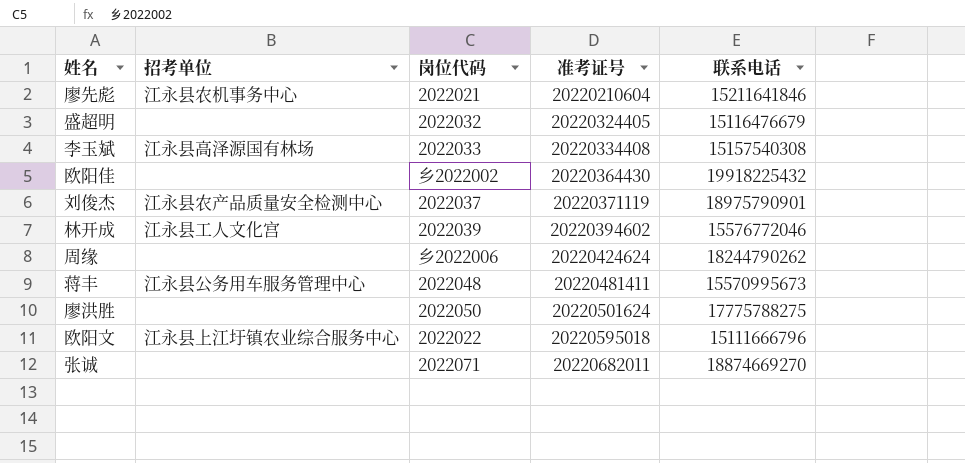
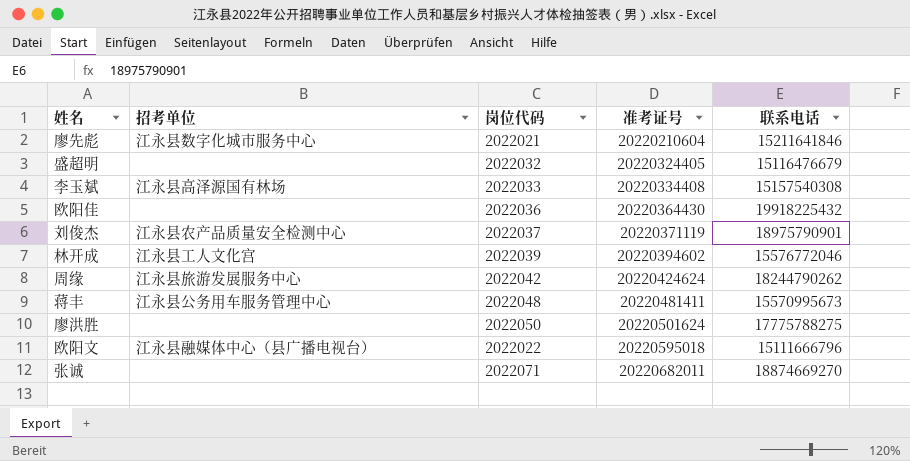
廖先彪 | 招考单位: 江永县农机事务中心 -> 江永县数字化城市服务中心
欧阳佳 | 岗位代码: 乡2022002 -> 2022036
周缘 | 招考单位: none -> 江永县旅游发展服务中心
周缘 | 岗位代码: 乡2022006 -> 2022042
欧阳文 | 招考单位: 江永县上江圩镇农业综合服务中心 -> 江永县融媒体中心（县广播电视台）

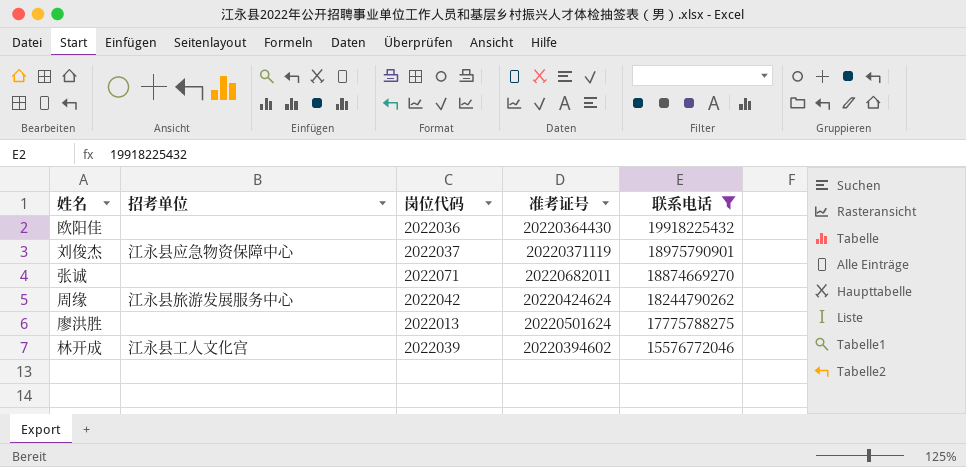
filter: none -> 联系电话 >= 15576772046
row order: 准考证号 ascending -> 联系电话 descending
刘俊杰 | 招考单位: 江永县农产品质量安全检测中心 -> 江永县应急物资保障中心
廖洪胜 | 岗位代码: 2022050 -> 2022013

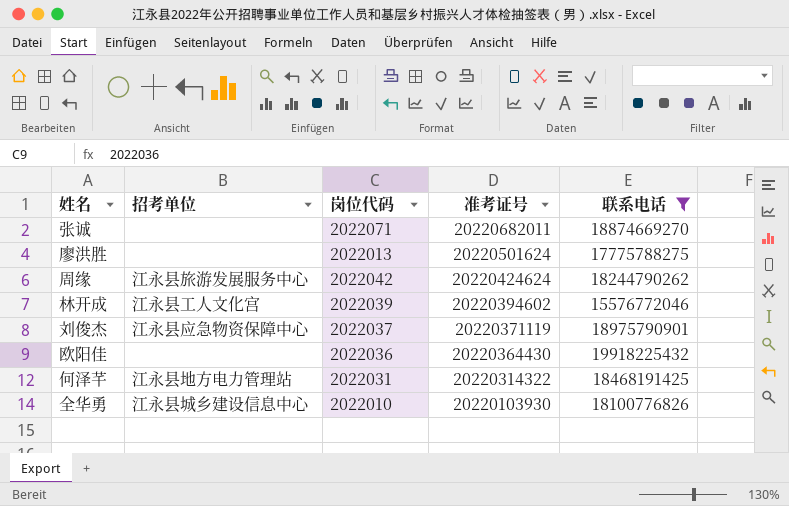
row order: 联系电话 descending -> 准考证号 descending
row 何泽芊: none -> 江永县地方电力管理站 | 2022031 | 20220314322 | 18468191425
row 全华勇: none -> 江永县城乡建设信息中心 | 2022010 | 20220103930 | 18100776826

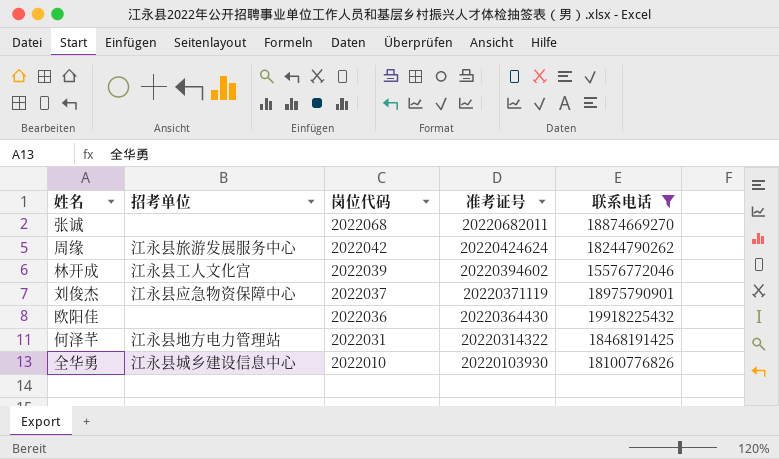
row 廖洪胜: none | 2022013 | 20220501624 | 17775788275 -> none
张诚 | 岗位代码: 2022071 -> 2022068

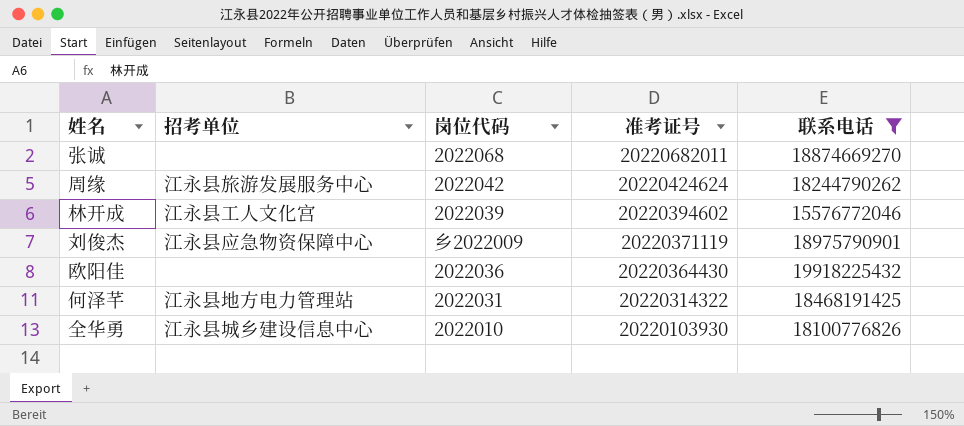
刘俊杰 | 岗位代码: 2022037 -> 乡2022009

